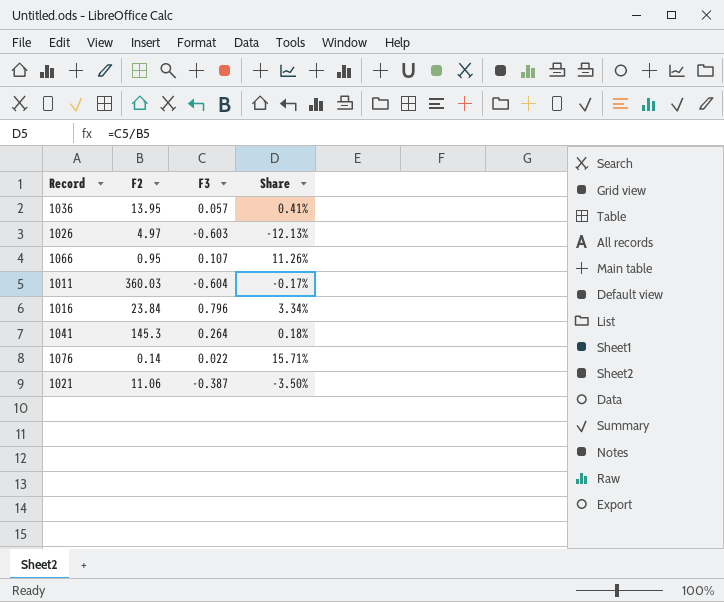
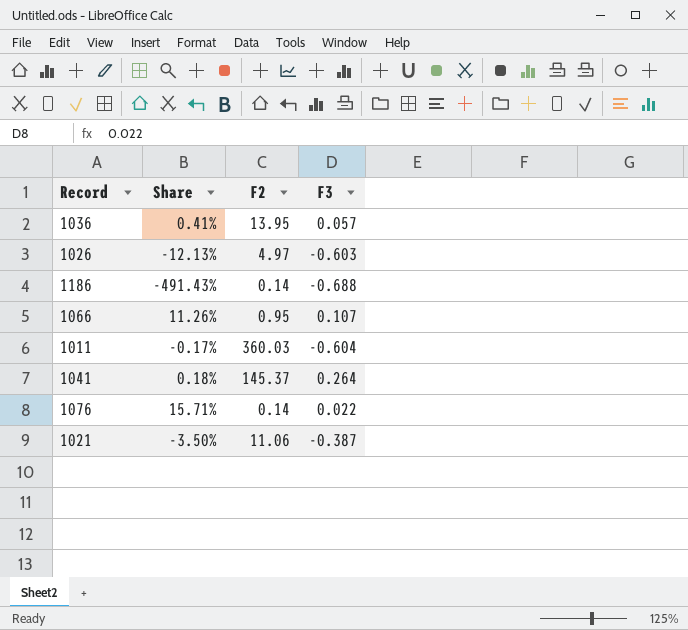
column Share | position: 4 -> 2
row 1016: 23.84 | 0.796 | 3.34% -> none
row 1186: none -> -491.43% | 0.14 | -0.688
1041 | F2: 145.3 -> 145.37

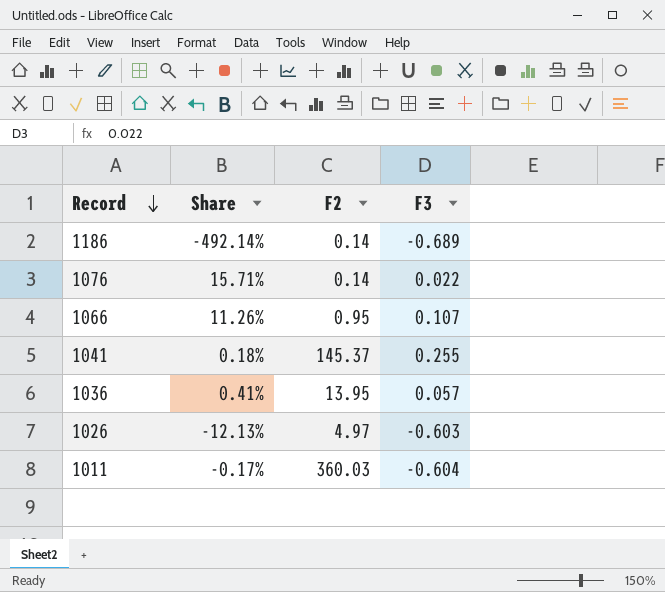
row order: none -> Record descending
row 1021: -3.50% | 11.06 | -0.387 -> none
1186 | Share: -491.43% -> -492.14%
1186 | F3: -0.688 -> -0.689
1041 | F3: 0.264 -> 0.255

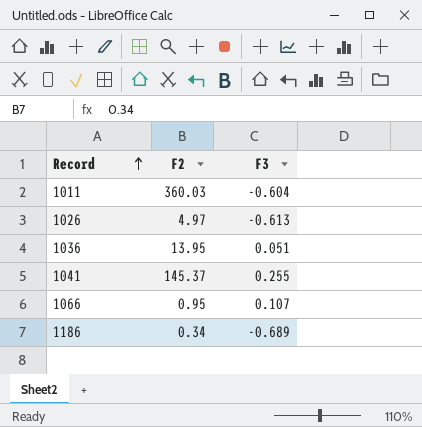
row order: Record descending -> Record ascending
column Share | formula: [F3] / [F2] -> none
row 1076: 15.71% | 0.14 | 0.022 -> none
1026 | F3: -0.603 -> -0.613
1036 | F3: 0.057 -> 0.051
1186 | F2: 0.14 -> 0.34

